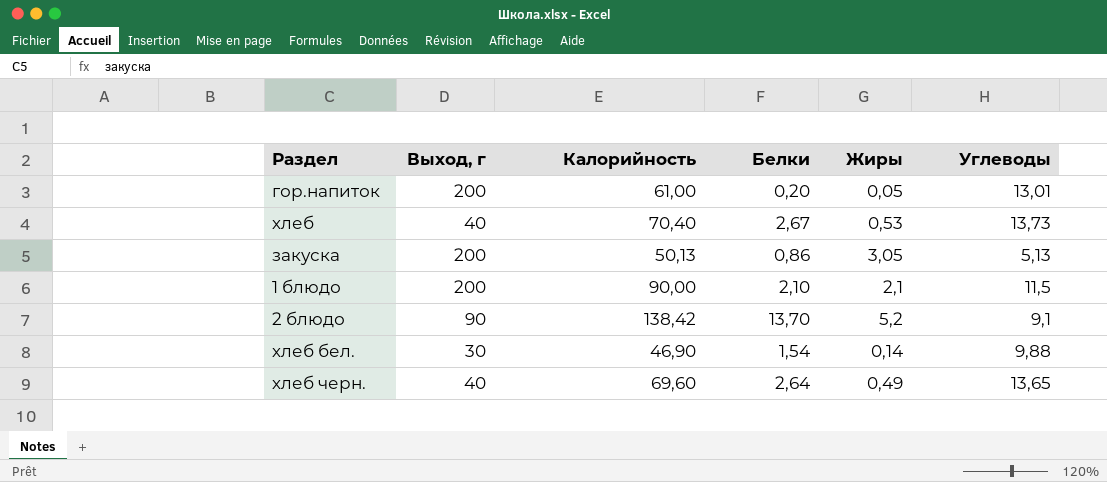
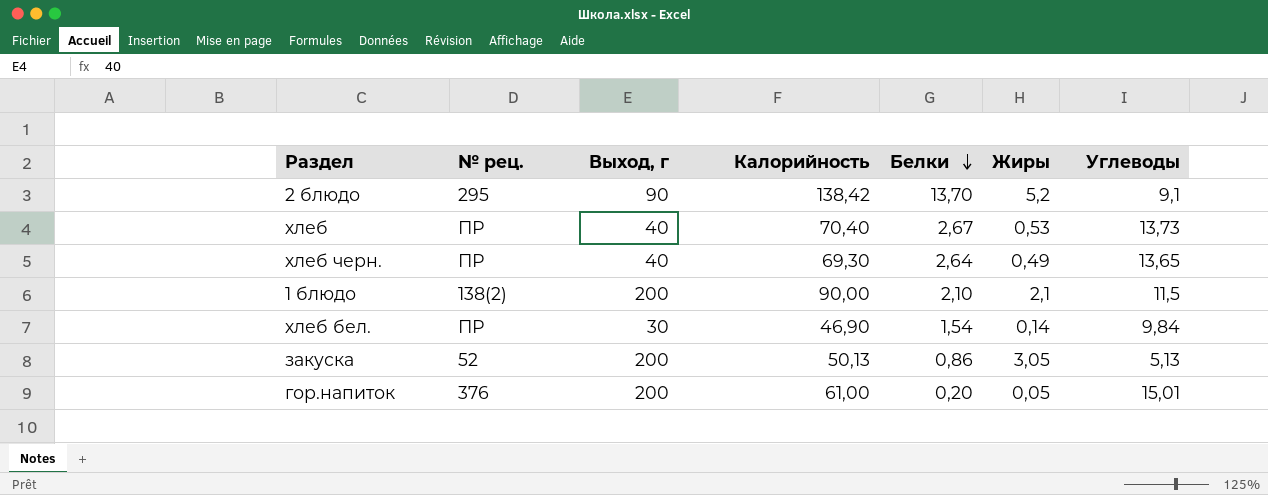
row order: none -> Белки descending
column № рец. | position: none -> 2
хлеб черн. | Калорийность: 69,60 -> 69,30
хлеб бел. | Углеводы: 9,88 -> 9,84
гор.напиток | Углеводы: 13,01 -> 15,01

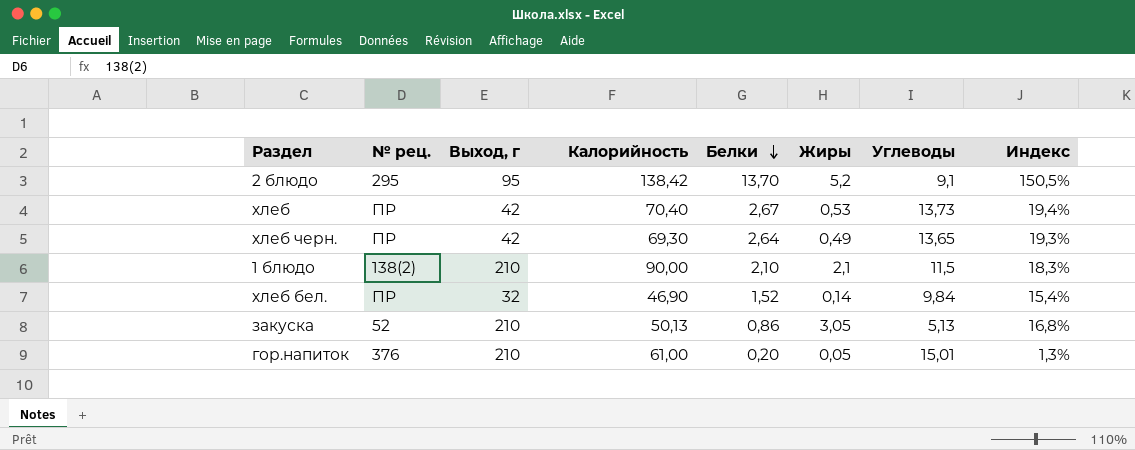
column Индекс | formula: none -> [Белки] / [Углеводы]
2 блюдо | Выход, г: 90 -> 95
хлеб | Выход, г: 40 -> 42
хлеб черн. | Выход, г: 40 -> 42
1 блюдо | Выход, г: 200 -> 210
хлеб бел. | Выход, г: 30 -> 32
хлеб бел. | Белки: 1,54 -> 1,52
закуска | Выход, г: 200 -> 210
гор.напиток | Выход, г: 200 -> 210

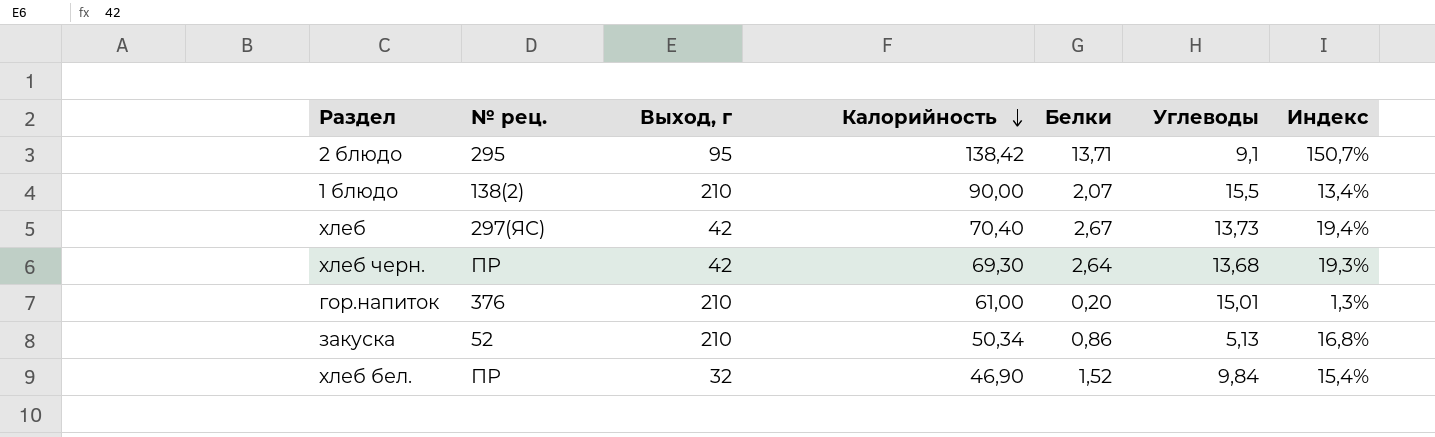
row order: Белки descending -> Калорийность descending
column Жиры | position: 6 -> none
2 блюдо | Белки: 13,70 -> 13,71
2 блюдо | Индекс: 150,5% -> 150,7%
1 блюдо | Белки: 2,10 -> 2,07
1 блюдо | Углеводы: 11,5 -> 15,5
1 блюдо | Индекс: 18,3% -> 13,4%
хлеб | № рец.: ПР -> 297(ЯС)
хлеб черн. | Углеводы: 13,65 -> 13,68
закуска | Калорийность: 50,13 -> 50,34

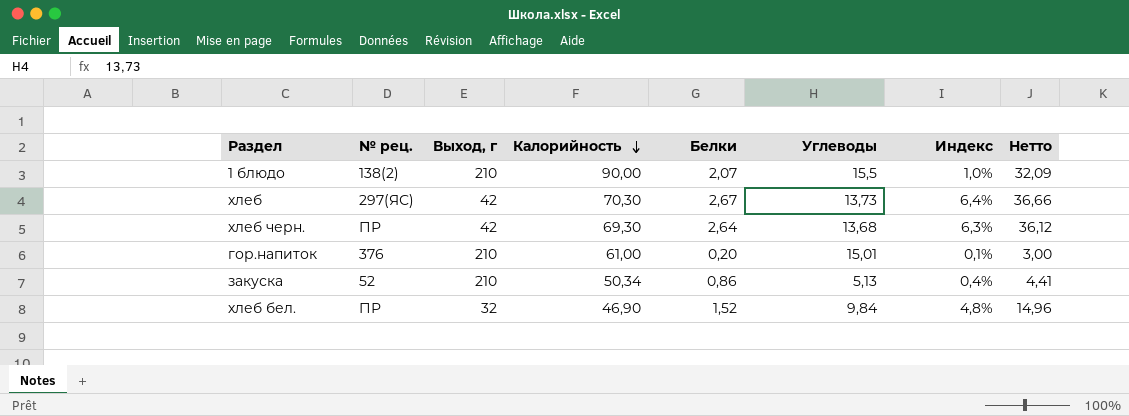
column Индекс | formula: [Белки] / [Углеводы] -> [Белки] / [Выход, г]
column Нетто | formula: none -> [Белки] * [Углеводы]
row 2 блюдо: 295 | 95 | 138,42 | 13,71 | 9,1 | 150,7% -> none
хлеб | Калорийность: 70,40 -> 70,30

